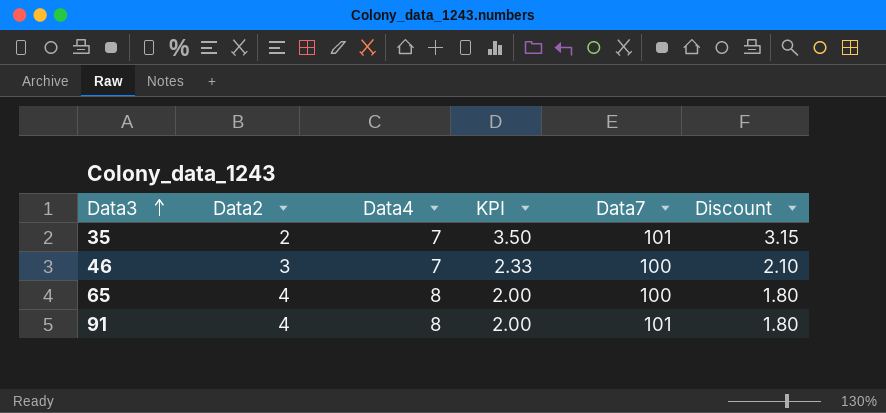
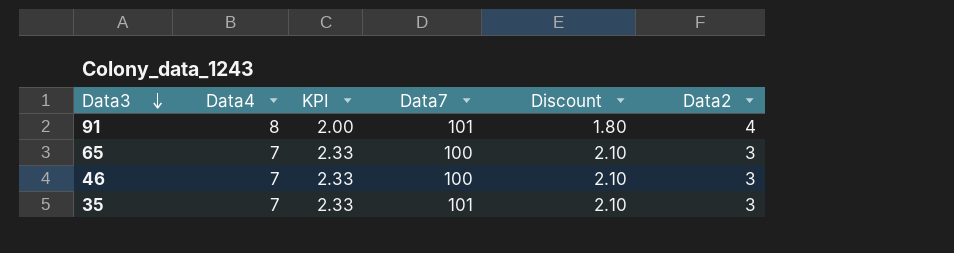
row order: Data3 ascending -> Data3 descending
column Data2 | position: 2 -> 6
65 | Data4: 8 -> 7
65 | KPI: 2.00 -> 2.33
65 | Discount: 1.80 -> 2.10
65 | Data2: 4 -> 3
35 | KPI: 3.50 -> 2.33
35 | Discount: 3.15 -> 2.10
35 | Data2: 2 -> 3

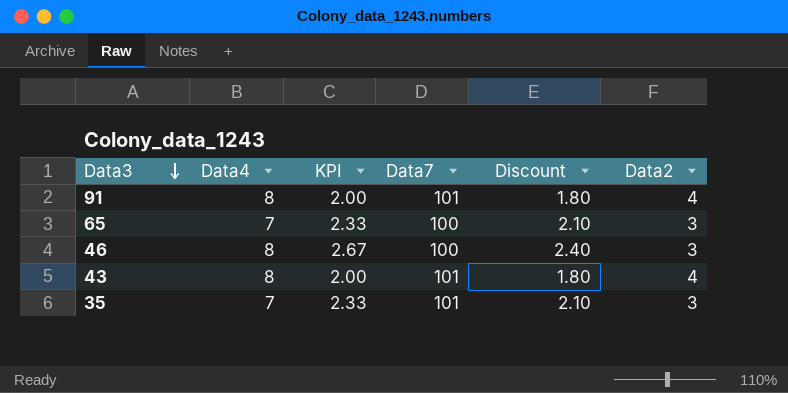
46 | Data4: 7 -> 8
46 | KPI: 2.33 -> 2.67
46 | Discount: 2.10 -> 2.40
row 43: none -> 8 | 2.00 | 101 | 1.80 | 4

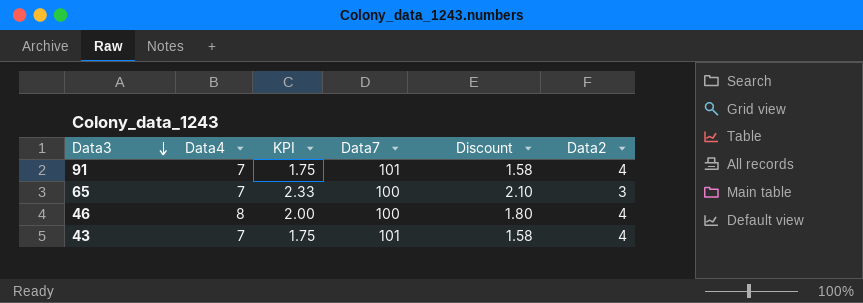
row 35: 7 | 2.33 | 101 | 2.10 | 3 -> none
91 | Data4: 8 -> 7
91 | KPI: 2.00 -> 1.75
91 | Discount: 1.80 -> 1.58
46 | KPI: 2.67 -> 2.00
46 | Discount: 2.40 -> 1.80
46 | Data2: 3 -> 4
43 | Data4: 8 -> 7
43 | KPI: 2.00 -> 1.75
43 | Discount: 1.80 -> 1.58

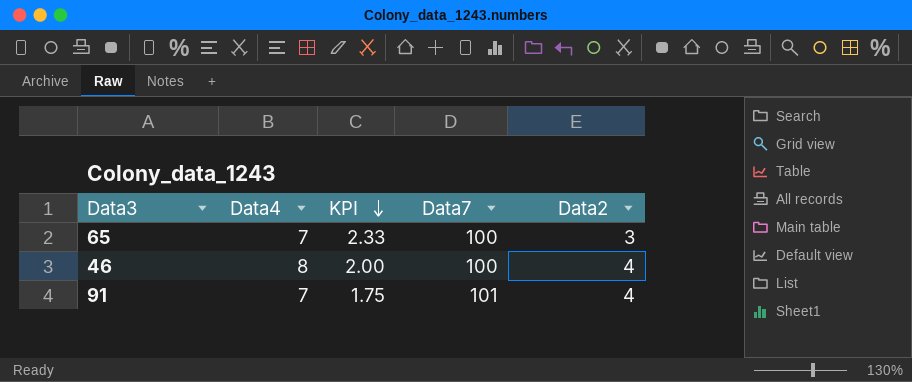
row order: Data3 descending -> KPI descending
column Discount | formula: [KPI] * 0.9 -> none
row 43: 7 | 1.75 | 101 | 1.58 | 4 -> none

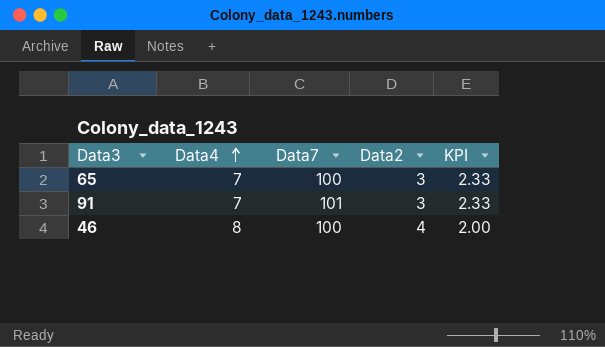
row order: KPI descending -> Data4 ascending
column KPI | position: 3 -> 5
91 | Data2: 4 -> 3
91 | KPI: 1.75 -> 2.33

